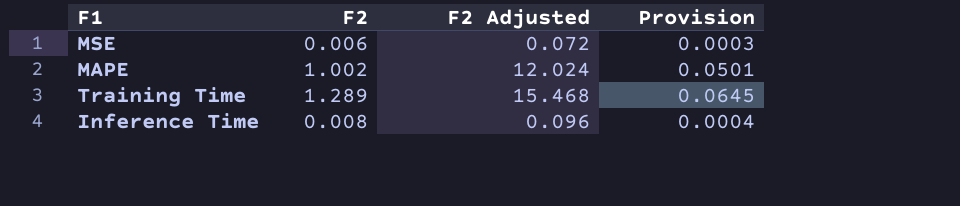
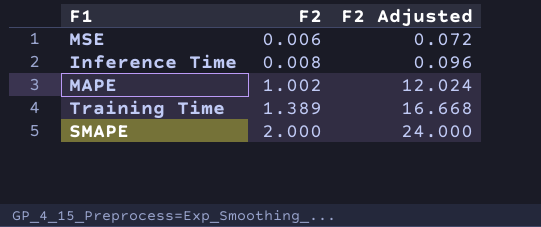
row order: none -> F2 ascending
column Provision | formula: [F2] * 0.05 -> none
Training Time | F2: 1.289 -> 1.389
Training Time | F2 Adjusted: 15.468 -> 16.668
row SMAPE: none -> 2.000 | 24.000

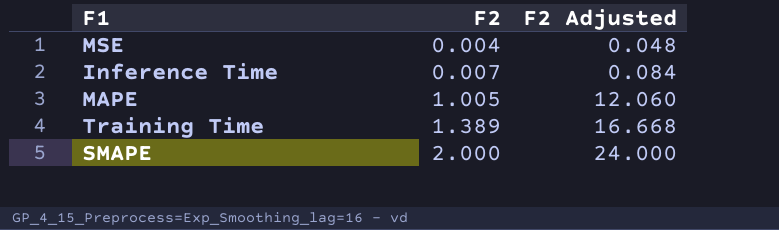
MSE | F2: 0.006 -> 0.004
MSE | F2 Adjusted: 0.072 -> 0.048
Inference Time | F2: 0.008 -> 0.007
Inference Time | F2 Adjusted: 0.096 -> 0.084
MAPE | F2: 1.002 -> 1.005
MAPE | F2 Adjusted: 12.024 -> 12.060

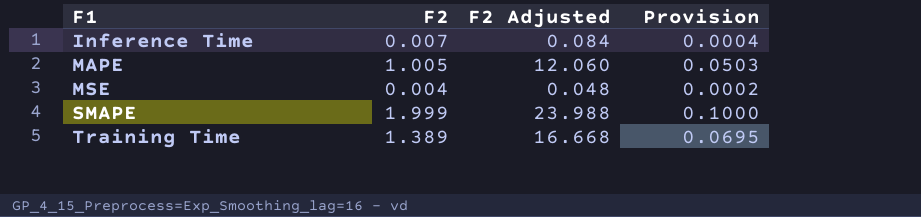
row order: F2 ascending -> F1 ascending
column Provision | formula: none -> [F2] * 0.05
SMAPE | F2: 2.000 -> 1.999
SMAPE | F2 Adjusted: 24.000 -> 23.988

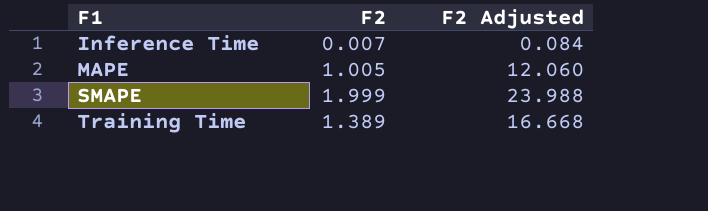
column Provision | formula: [F2] * 0.05 -> none
row MSE: 0.004 | 0.048 | 0.0002 -> none

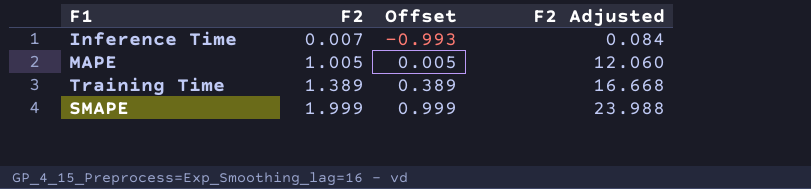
row order: F1 ascending -> F2 ascending
column Offset | formula: none -> [F2] - 1

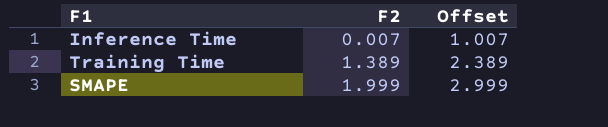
column F2 Adjusted | formula: [F2] * 12 -> none
column Offset | formula: [F2] - 1 -> [F2] + 1
row MAPE: 1.005 | 0.005 | 12.060 -> none

